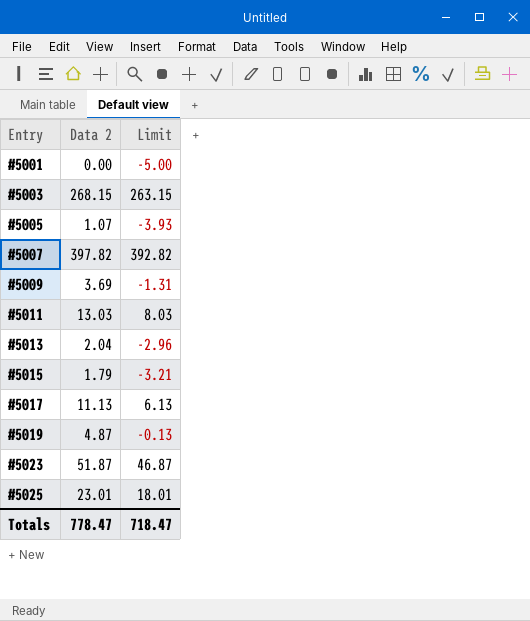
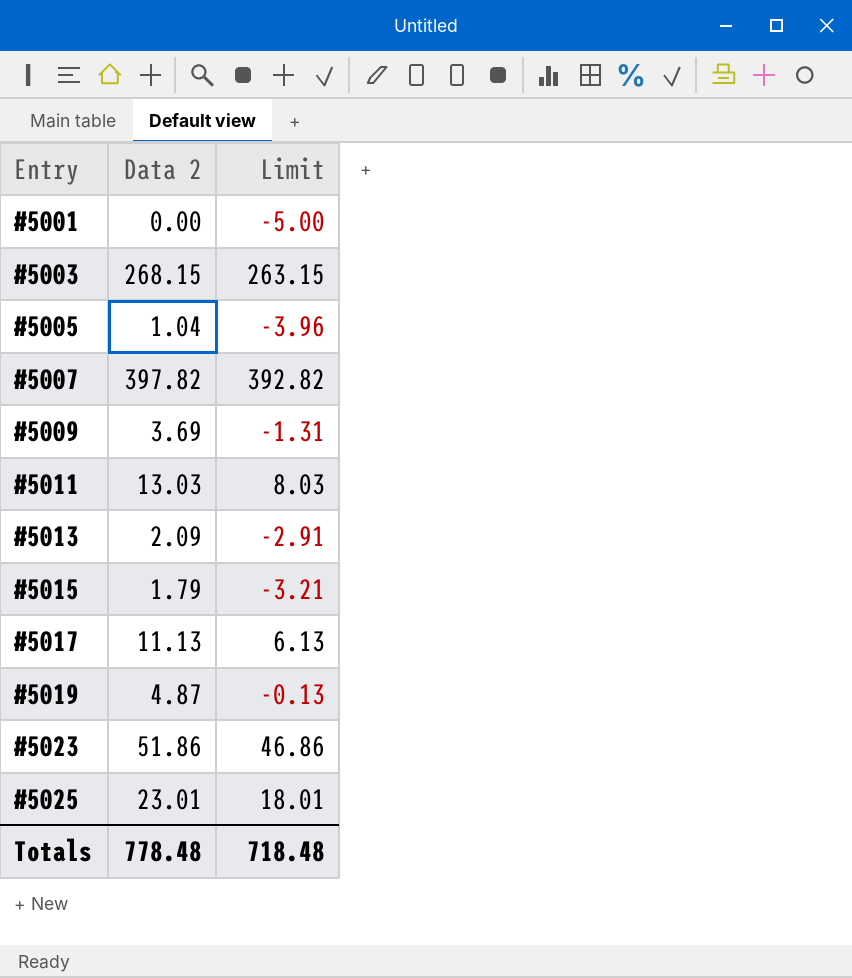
#5005 | Data 2: 1.07 -> 1.04
#5005 | Limit: -3.93 -> -3.96
#5013 | Data 2: 2.04 -> 2.09
#5013 | Limit: -2.96 -> -2.91
#5023 | Data 2: 51.87 -> 51.86
#5023 | Limit: 46.87 -> 46.86
Totals | Data 2: 778.47 -> 778.48
Totals | Limit: 718.47 -> 718.48

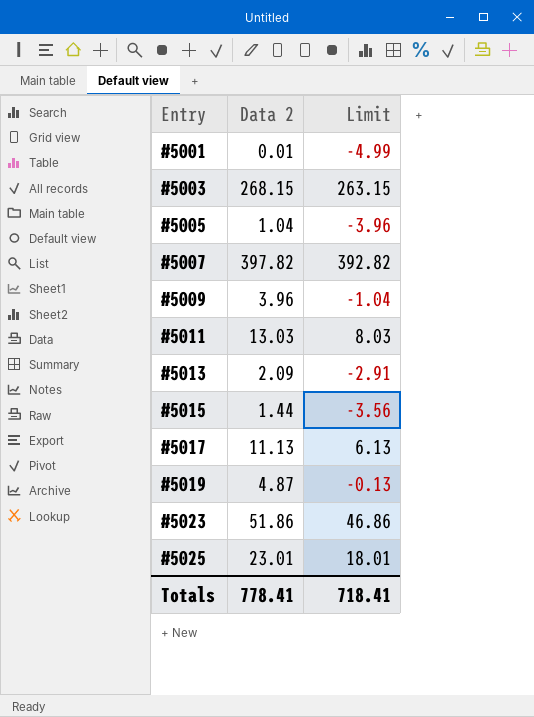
#5001 | Data 2: 0.00 -> 0.01
#5001 | Limit: -5.00 -> -4.99
#5009 | Data 2: 3.69 -> 3.96
#5009 | Limit: -1.31 -> -1.04
#5015 | Data 2: 1.79 -> 1.44
#5015 | Limit: -3.21 -> -3.56
Totals | Data 2: 778.48 -> 778.41
Totals | Limit: 718.48 -> 718.41

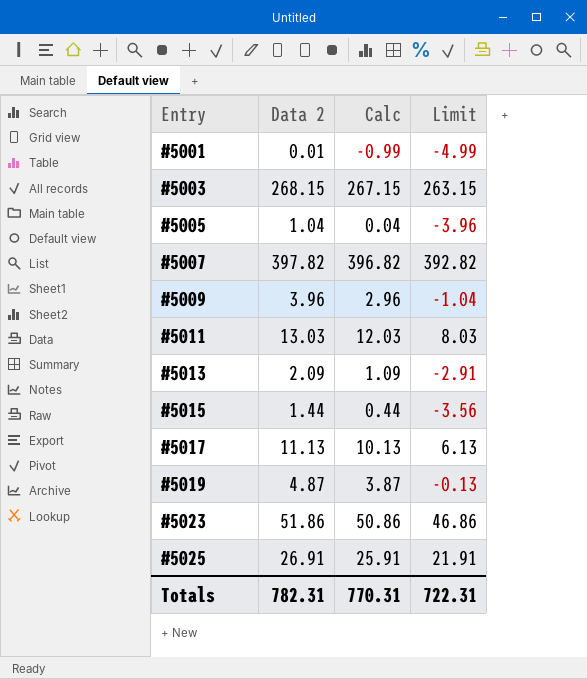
column Calc | formula: none -> [Data 2] - 1
#5025 | Data 2: 23.01 -> 26.91
#5025 | Limit: 18.01 -> 21.91
Totals | Data 2: 778.41 -> 782.31
Totals | Limit: 718.41 -> 722.31

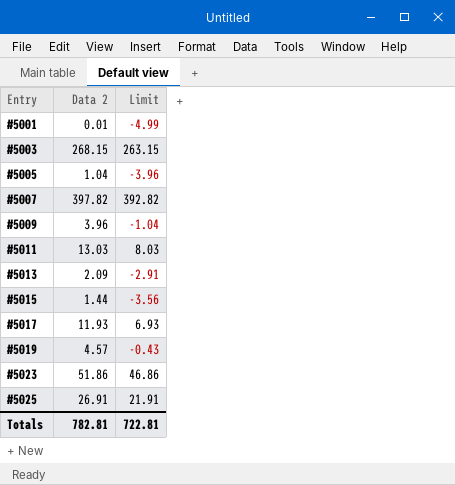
column Calc | formula: [Data 2] - 1 -> none
#5017 | Data 2: 11.13 -> 11.93
#5017 | Limit: 6.13 -> 6.93
#5019 | Data 2: 4.87 -> 4.57
#5019 | Limit: -0.13 -> -0.43
Totals | Data 2: 782.31 -> 782.81
Totals | Limit: 722.31 -> 722.81

